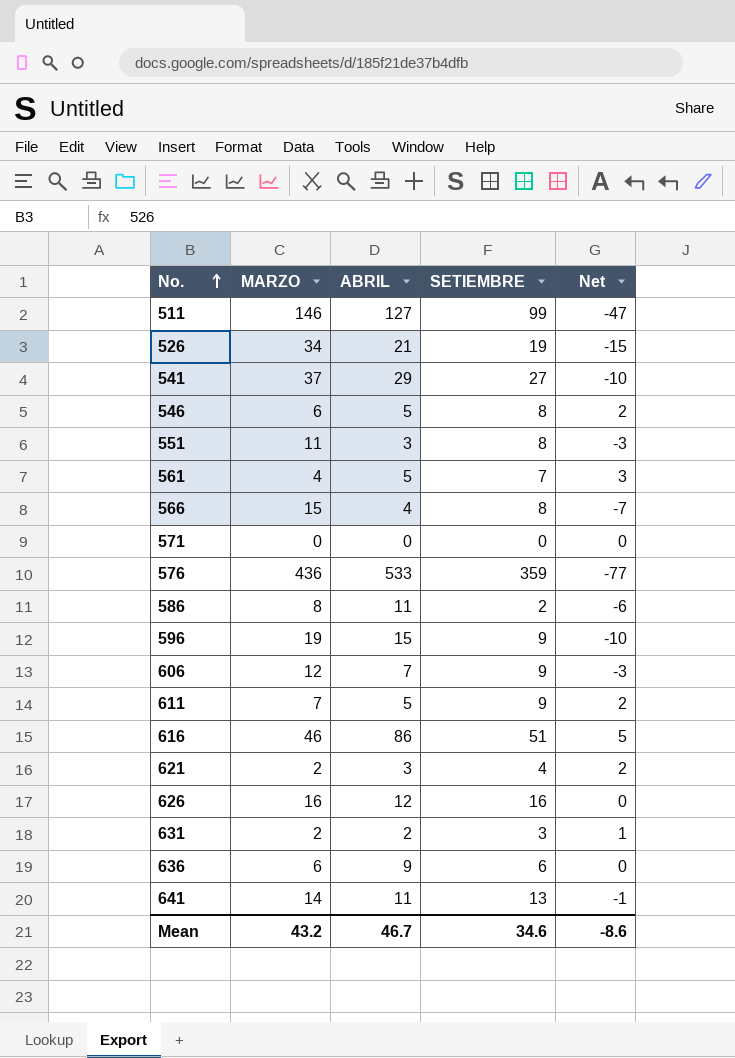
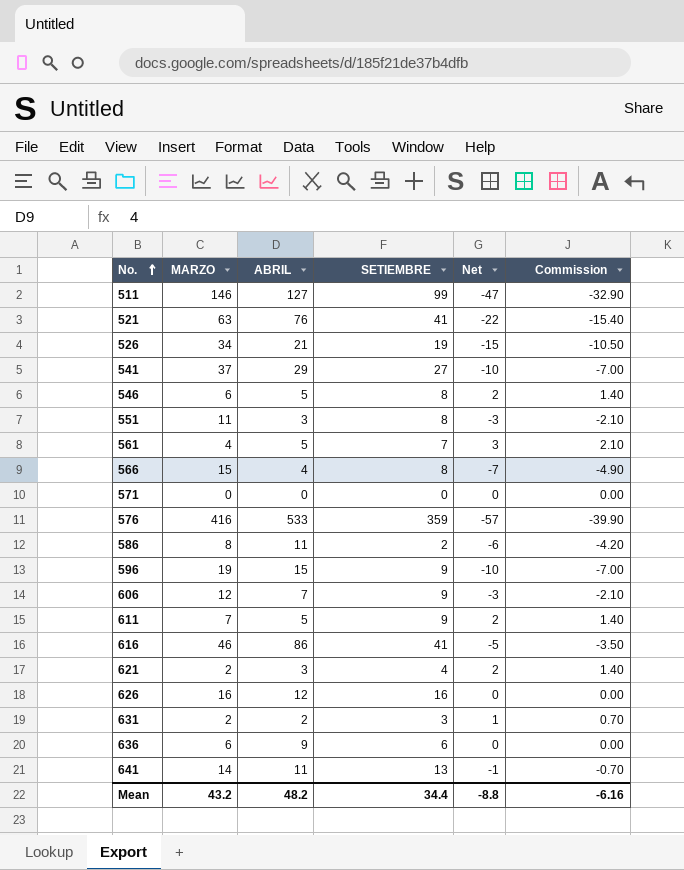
column Commission | formula: none -> [Net] * 0.7
row 521: none -> 63 | 76 | 41 | -22 | -15.40
576 | MARZO: 436 -> 416
576 | Net: -77 -> -57
616 | SETIEMBRE: 51 -> 41
616 | Net: 5 -> -5
Mean | ABRIL: 46.7 -> 48.2
Mean | SETIEMBRE: 34.6 -> 34.4
Mean | Net: -8.6 -> -8.8

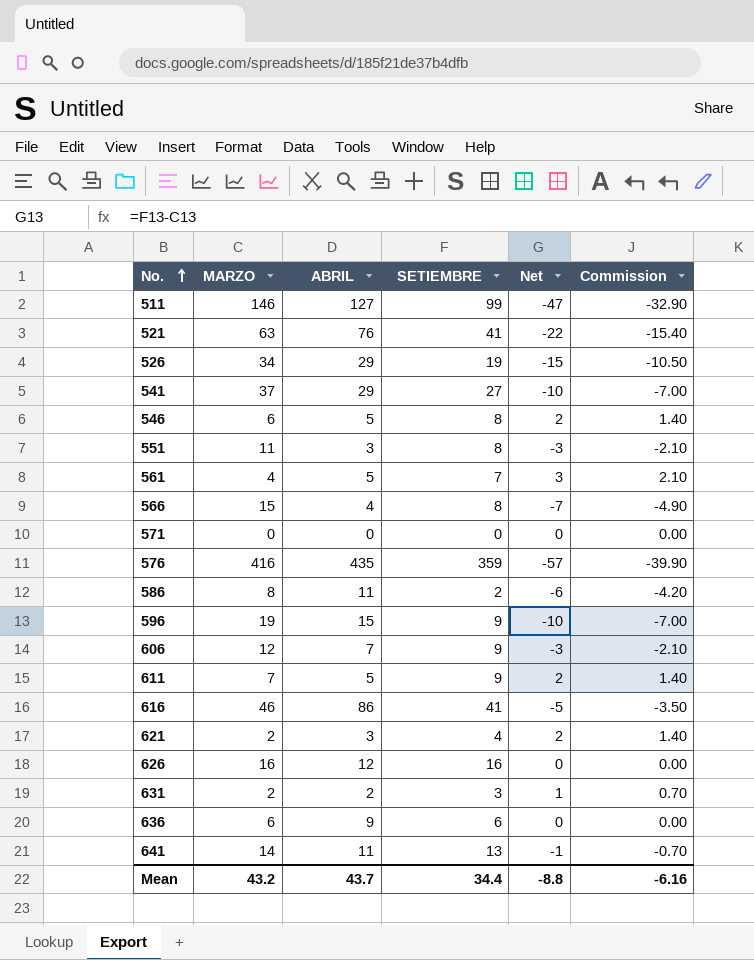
526 | ABRIL: 21 -> 29
576 | ABRIL: 533 -> 435
Mean | ABRIL: 48.2 -> 43.7

